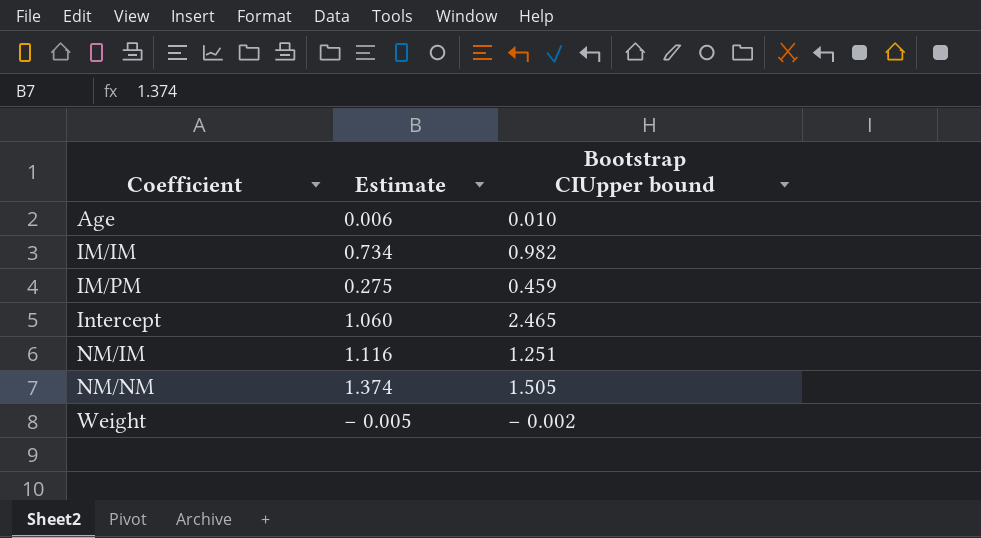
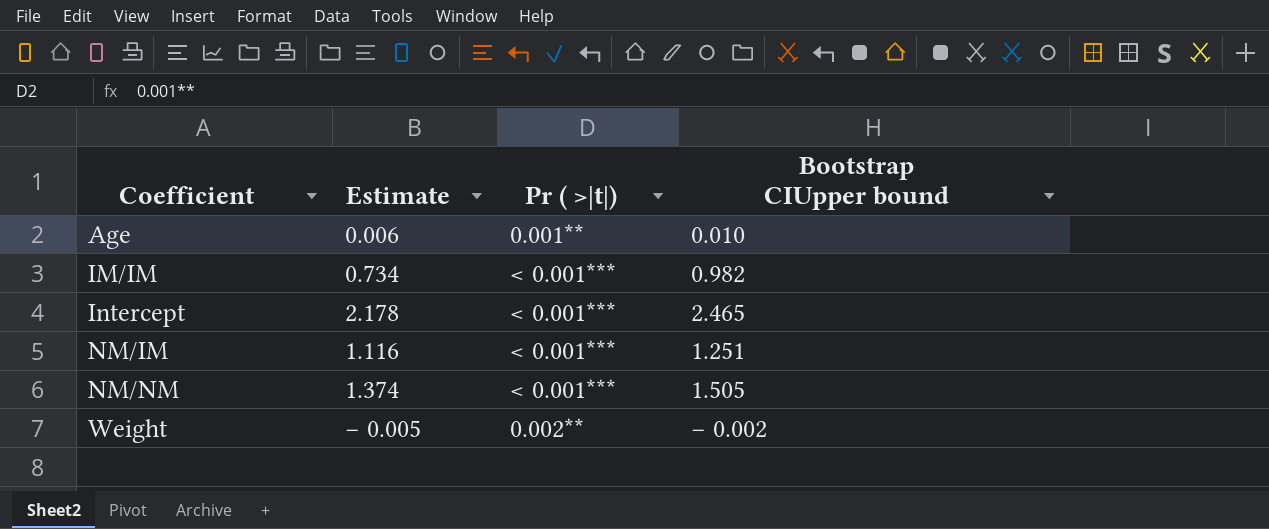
column Pr ( >|t|) | position: none -> 3
row IM/PM: 0.275 | 0.459 -> none
Intercept | Estimate: 1.060 -> 2.178

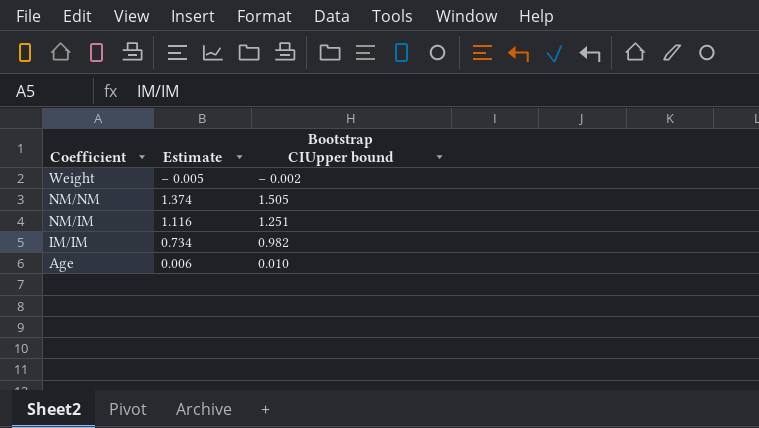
row order: Coefficient ascending -> Coefficient descending
column Pr ( >|t|) | position: 3 -> none
row Intercept: 2.178 | < 0.001*** | 2.465 -> none

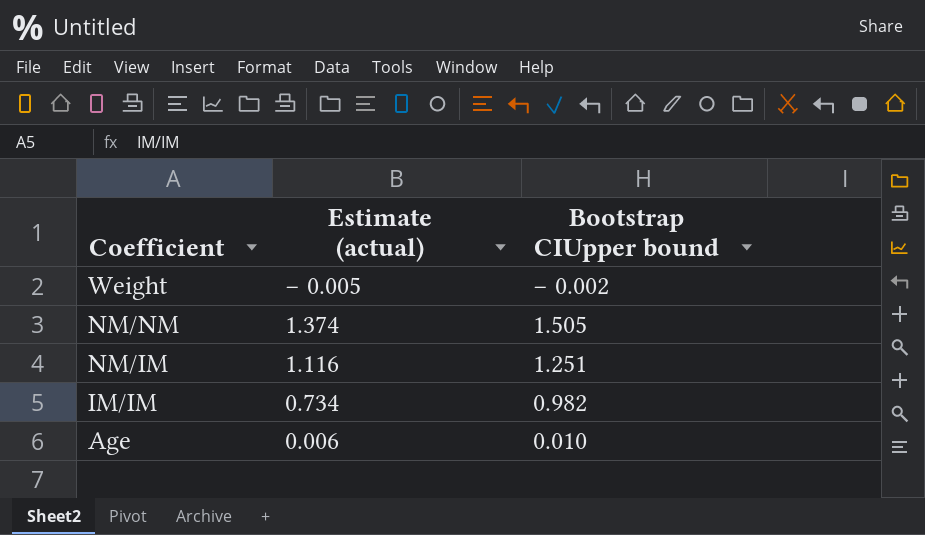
column name: Estimate -> Estimate (actual)

